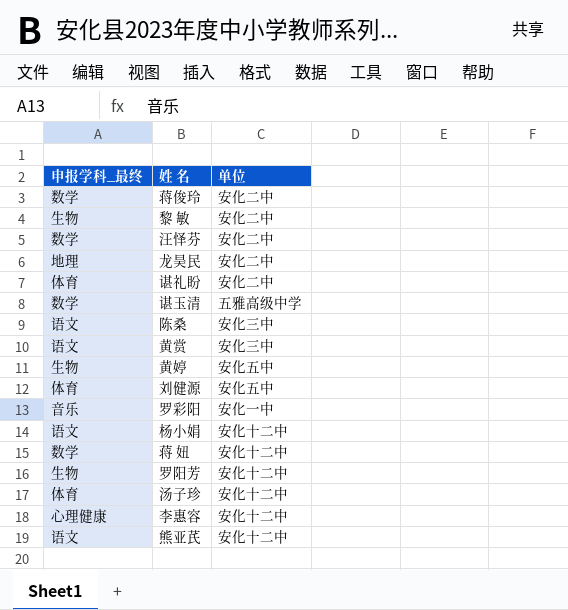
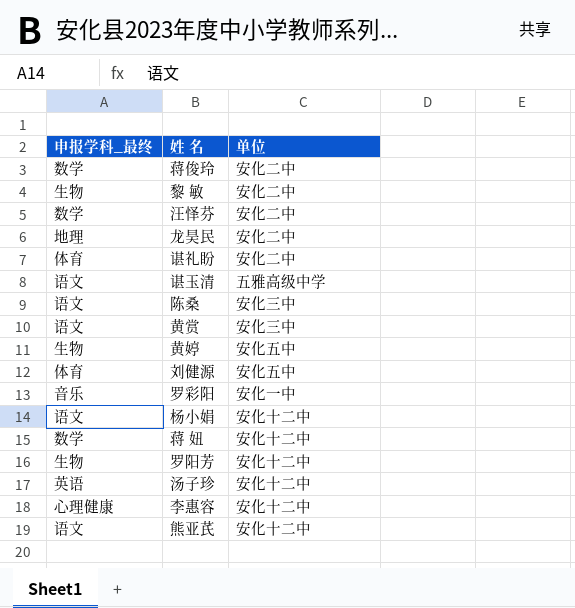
谌玉清 | 申报学科_最终: 数学 -> 语文
汤子珍 | 申报学科_最终: 体育 -> 英语

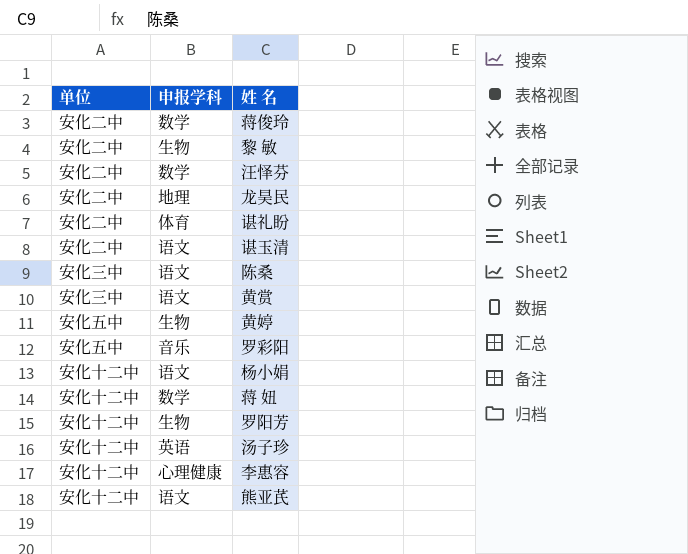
column 单位 | position: 3 -> 1
column name: 申报学科_最终 -> 申报学科
row 刘健源: 体育 | 安化五中 -> none
谌玉清 | 单位: 五雅高级中学 -> 安化二中
罗彩阳 | 单位: 安化一中 -> 安化五中

